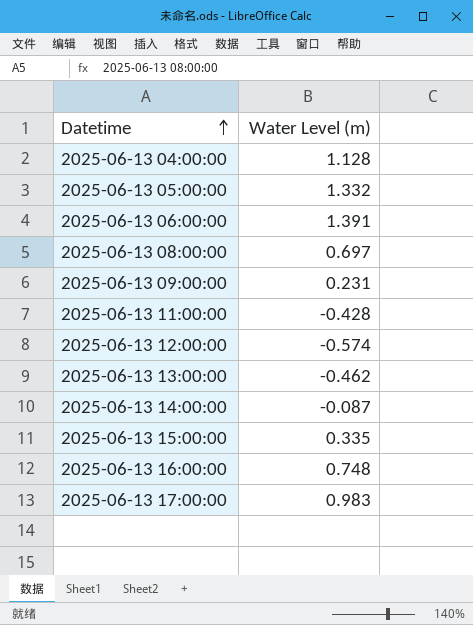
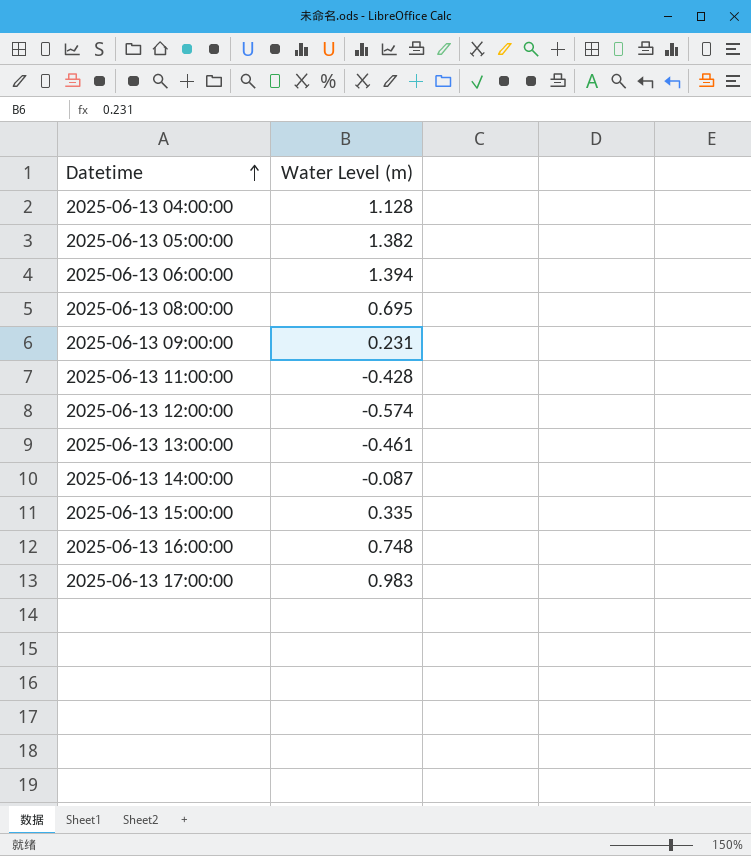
2025-06-13 05:00:00 | Water Level (m): 1.332 -> 1.382
2025-06-13 06:00:00 | Water Level (m): 1.391 -> 1.394
2025-06-13 08:00:00 | Water Level (m): 0.697 -> 0.695
2025-06-13 13:00:00 | Water Level (m): -0.462 -> -0.461

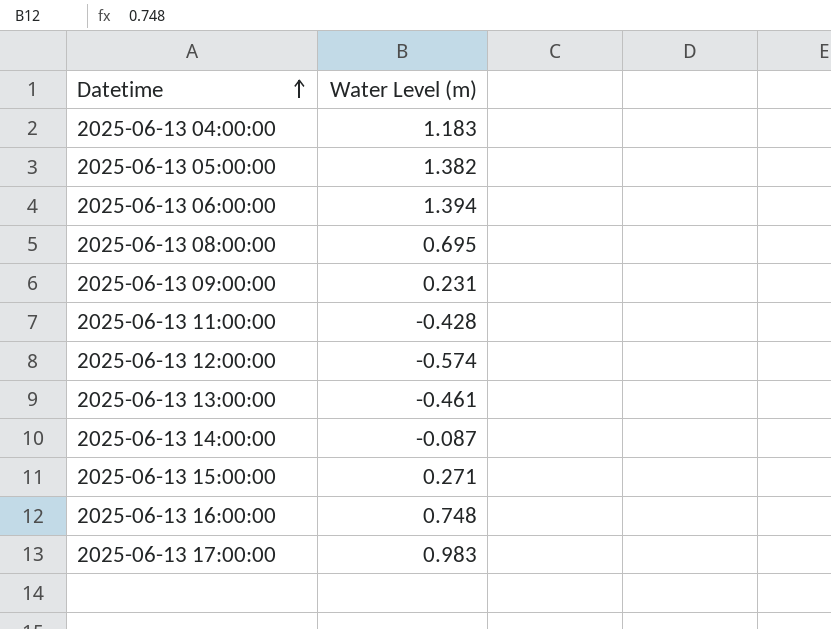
2025-06-13 04:00:00 | Water Level (m): 1.128 -> 1.183
2025-06-13 15:00:00 | Water Level (m): 0.335 -> 0.271

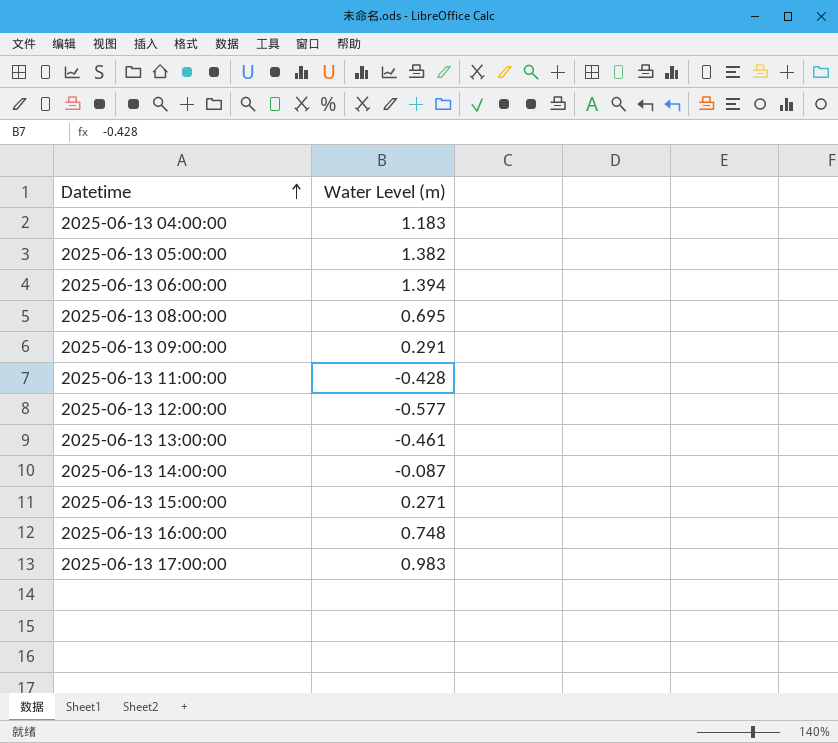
2025-06-13 09:00:00 | Water Level (m): 0.231 -> 0.291
2025-06-13 12:00:00 | Water Level (m): -0.574 -> -0.577

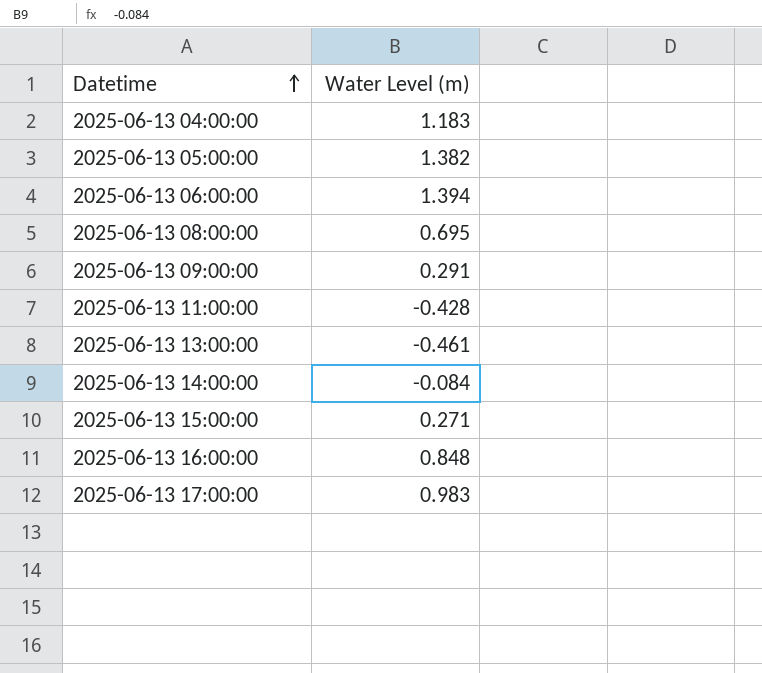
row 2025-06-13 12:00:00: -0.577 -> none
2025-06-13 14:00:00 | Water Level (m): -0.087 -> -0.084
2025-06-13 16:00:00 | Water Level (m): 0.748 -> 0.848

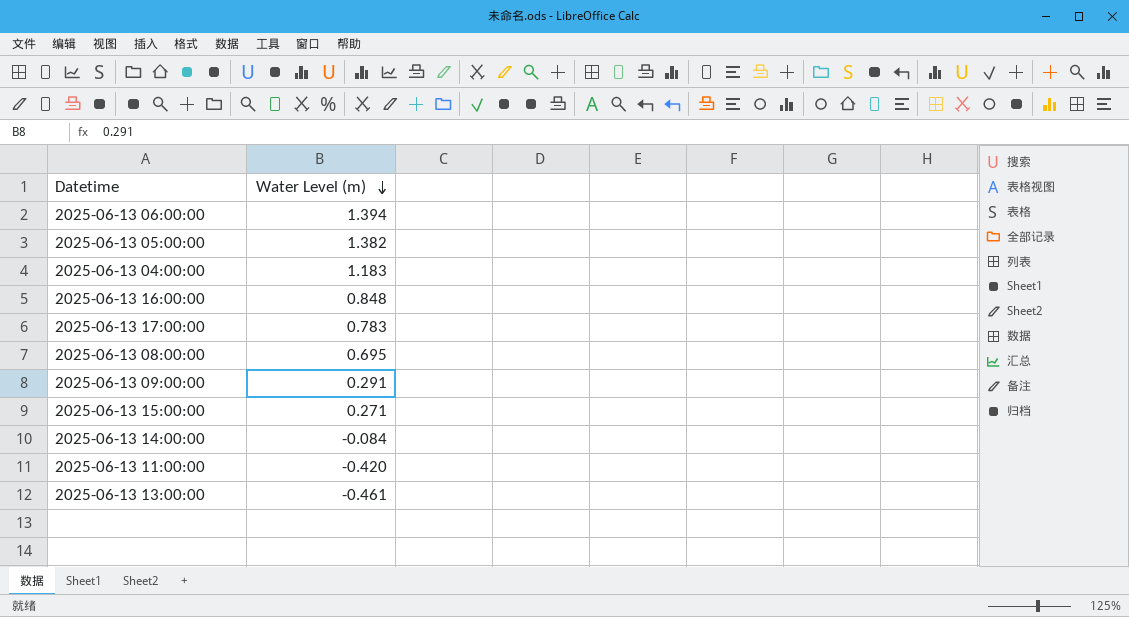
row order: Datetime ascending -> Water Level (m) descending
2025-06-13 17:00:00 | Water Level (m): 0.983 -> 0.783
2025-06-13 11:00:00 | Water Level (m): -0.428 -> -0.420

